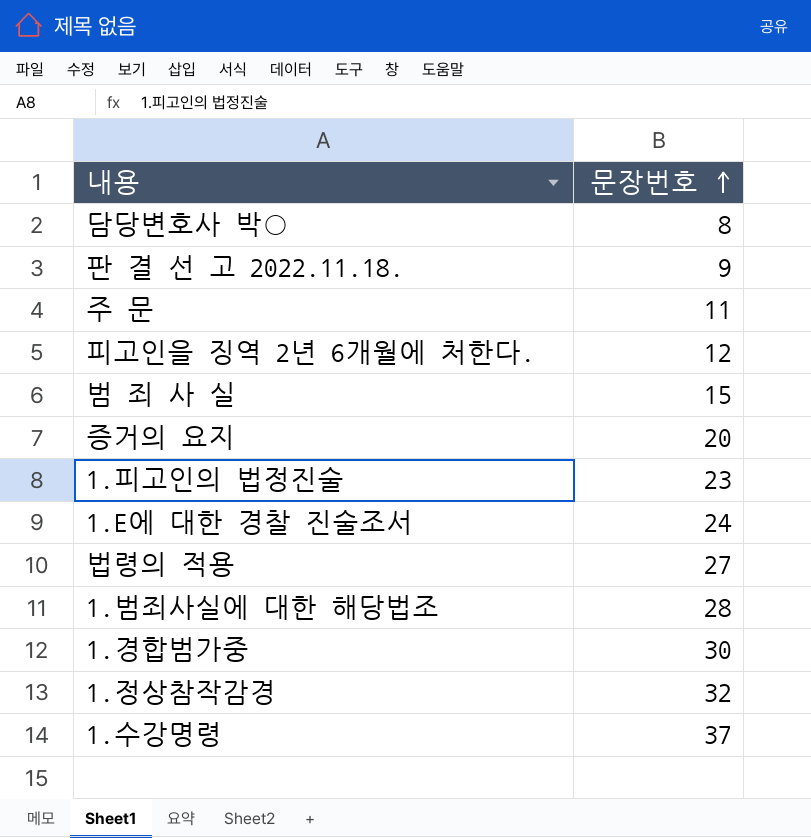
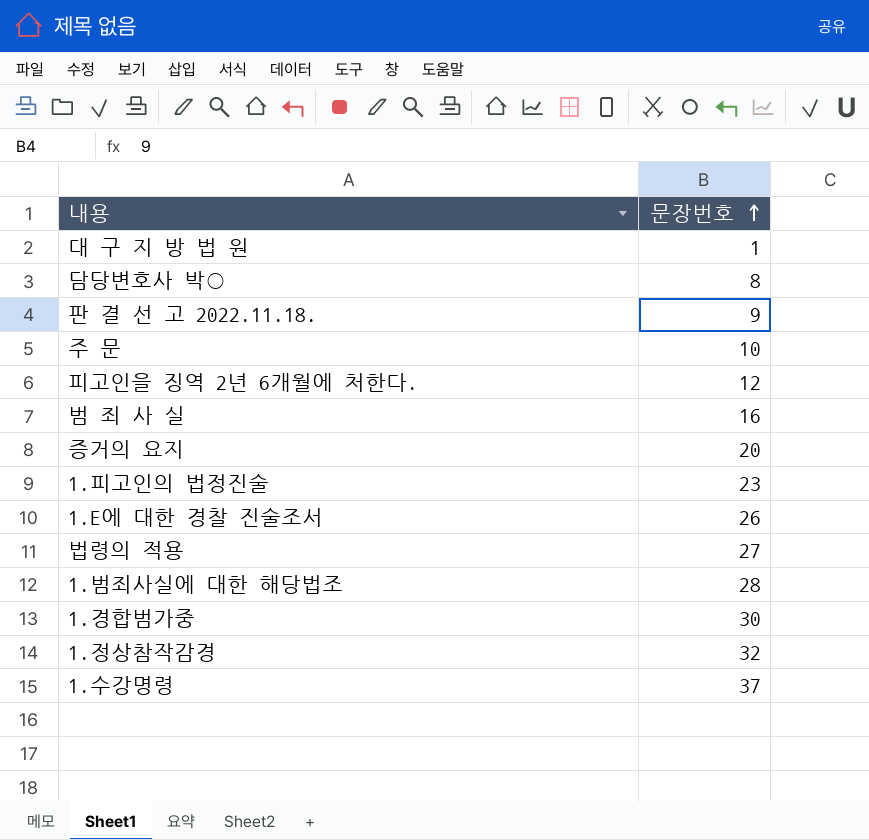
row 대 구 지 방 법 원: none -> 1
주 문 | 문장번호: 11 -> 10
범 죄 사 실 | 문장번호: 15 -> 16
1.E에 대한 경찰 진술조서 | 문장번호: 24 -> 26

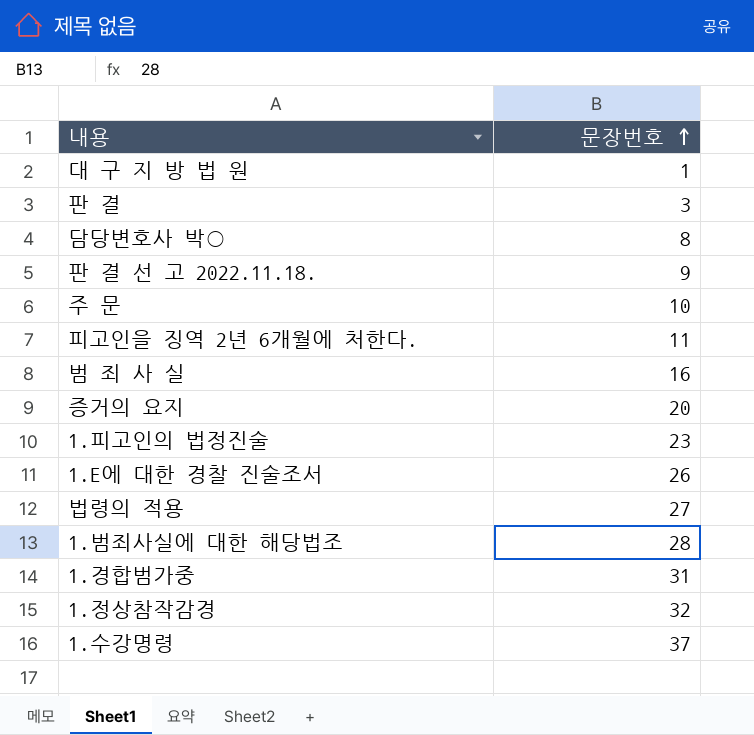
row 판 결: none -> 3
피고인을 징역 2년 6개월에 처한다. | 문장번호: 12 -> 11
1.경합범가중 | 문장번호: 30 -> 31

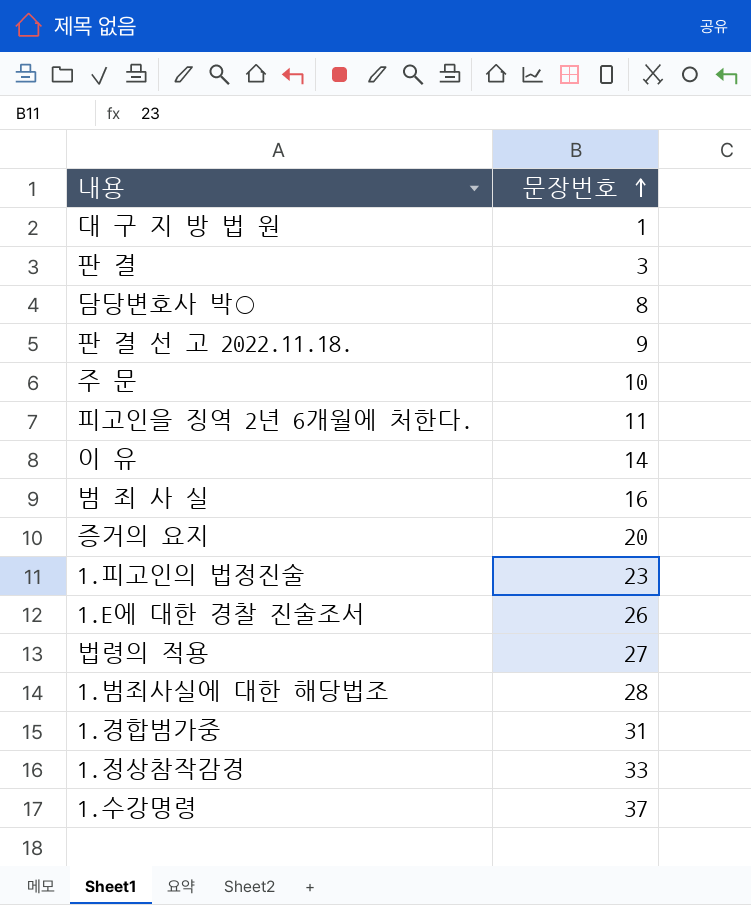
row 이 유: none -> 14
1.정상참작감경 | 문장번호: 32 -> 33

